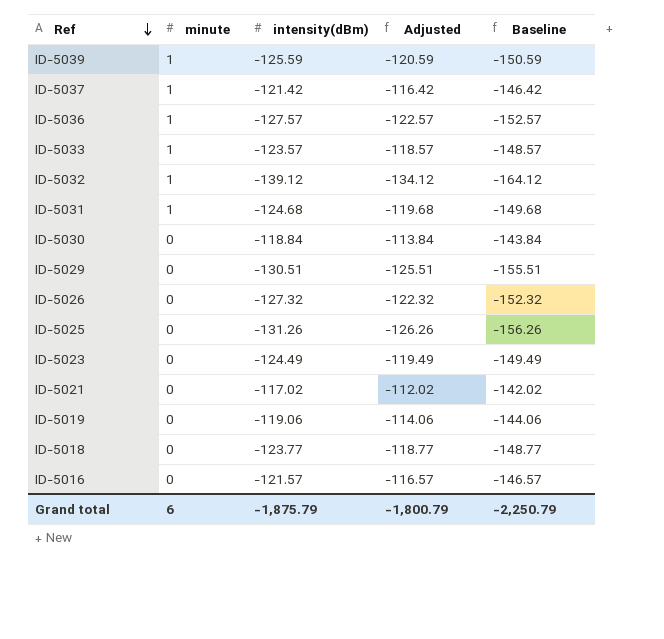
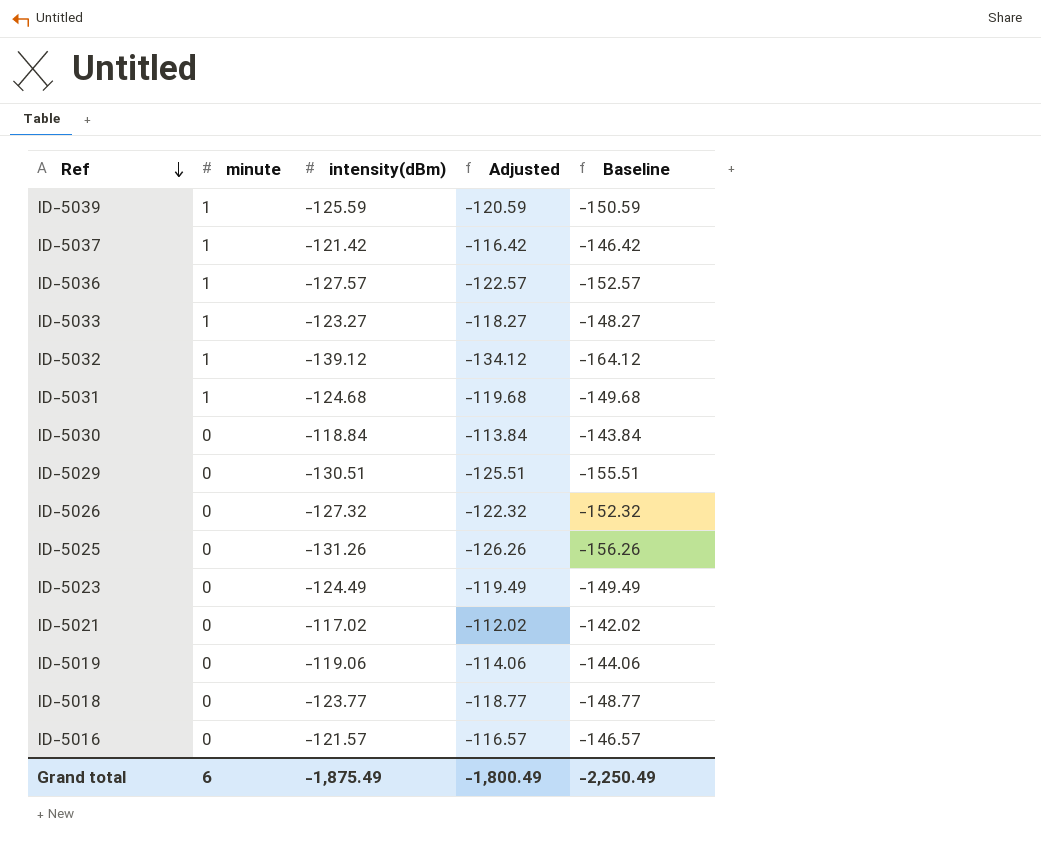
ID-5033 | intensity(dBm): -123.57 -> -123.27
ID-5033 | Adjusted: -118.57 -> -118.27
ID-5033 | Baseline: -148.57 -> -148.27
Grand total | intensity(dBm): -1,875.79 -> -1,875.49
Grand total | Adjusted: -1,800.79 -> -1,800.49
Grand total | Baseline: -2,250.79 -> -2,250.49

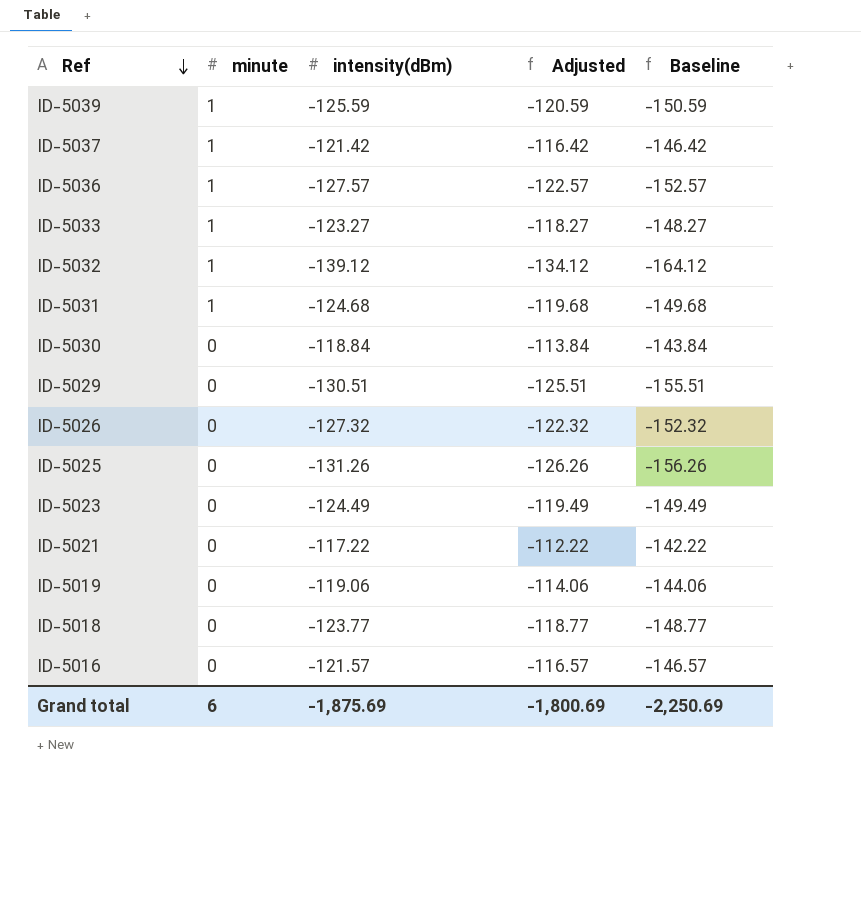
ID-5021 | intensity(dBm): -117.02 -> -117.22
ID-5021 | Adjusted: -112.02 -> -112.22
ID-5021 | Baseline: -142.02 -> -142.22
Grand total | intensity(dBm): -1,875.49 -> -1,875.69
Grand total | Adjusted: -1,800.49 -> -1,800.69
Grand total | Baseline: -2,250.49 -> -2,250.69

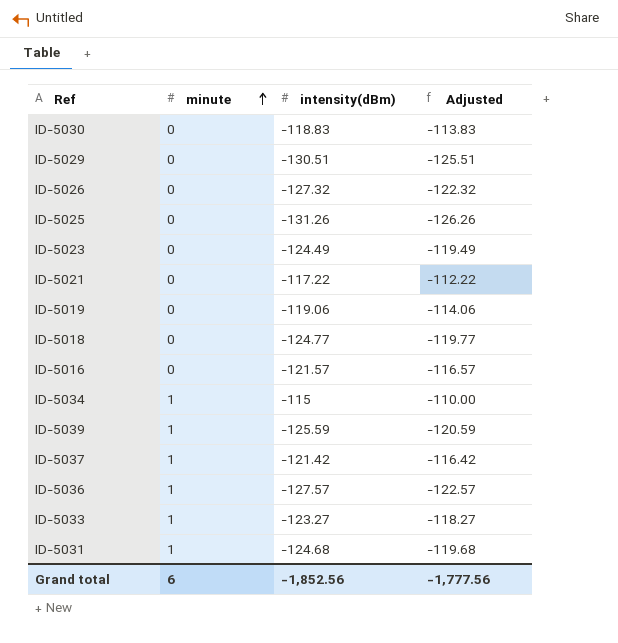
row order: Ref descending -> minute ascending
column Baseline | formula: [intensity(dBm)] - 25 -> none
row ID-5032: 1 | -139.12 | -134.12 | -164.12 -> none
ID-5030 | intensity(dBm): -118.84 -> -118.83
ID-5030 | Adjusted: -113.84 -> -113.83
ID-5018 | intensity(dBm): -123.77 -> -124.77
ID-5018 | Adjusted: -118.77 -> -119.77
row ID-5034: none -> 1 | -115 | -110.00
Grand total | intensity(dBm): -1,875.69 -> -1,852.56
Grand total | Adjusted: -1,800.69 -> -1,777.56

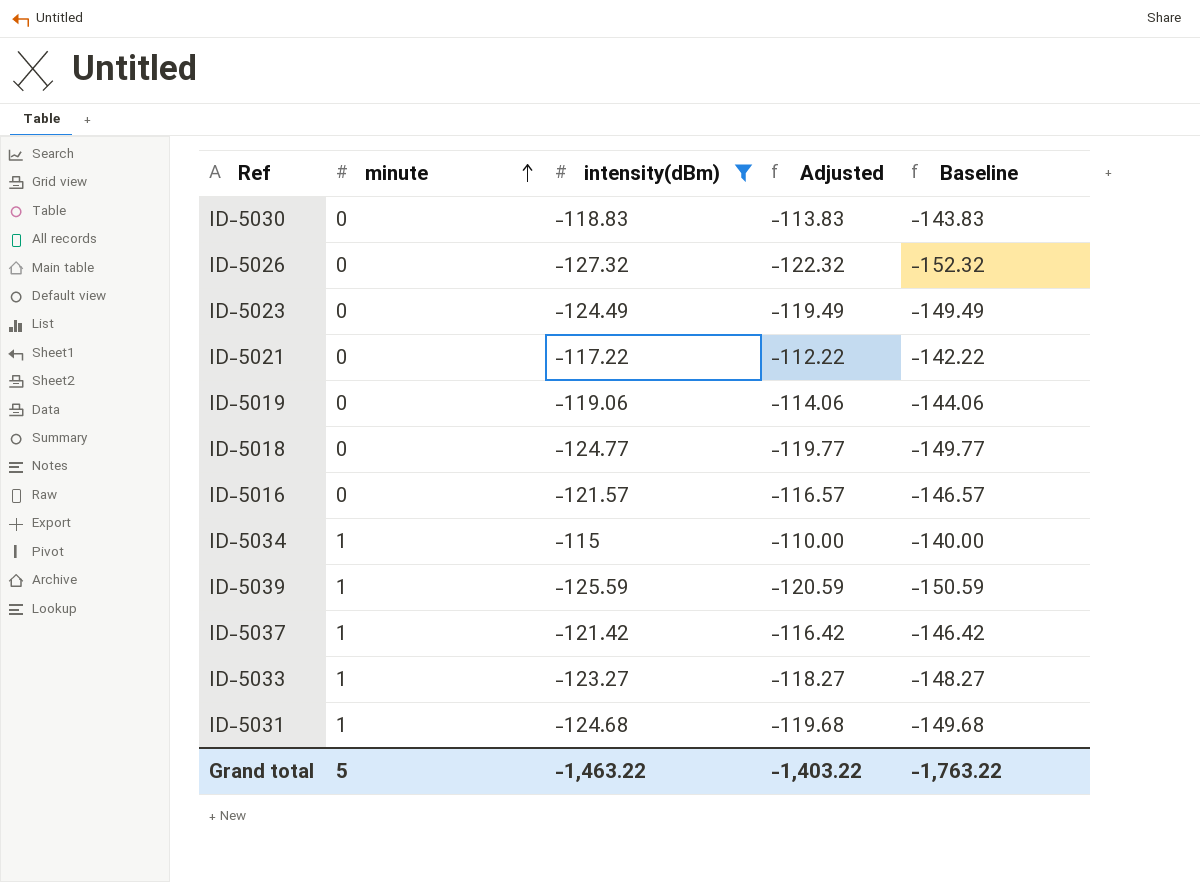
filter: none -> intensity(dBm) >= -127.32
column Baseline | formula: none -> [intensity(dBm)] - 25
Grand total | minute: 6 -> 5
Grand total | intensity(dBm): -1,852.56 -> -1,463.22
Grand total | Adjusted: -1,777.56 -> -1,403.22

